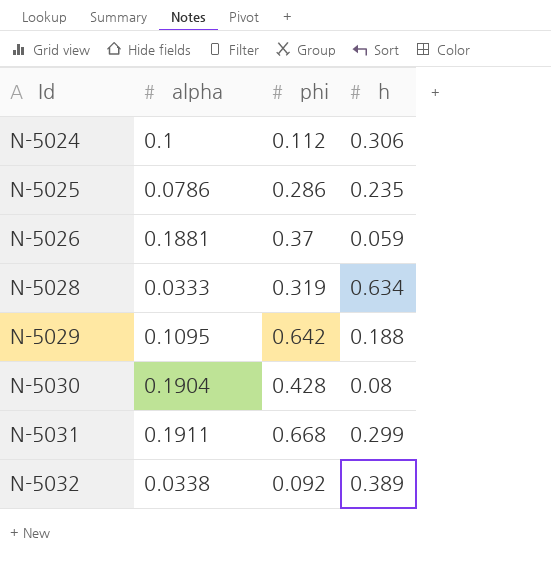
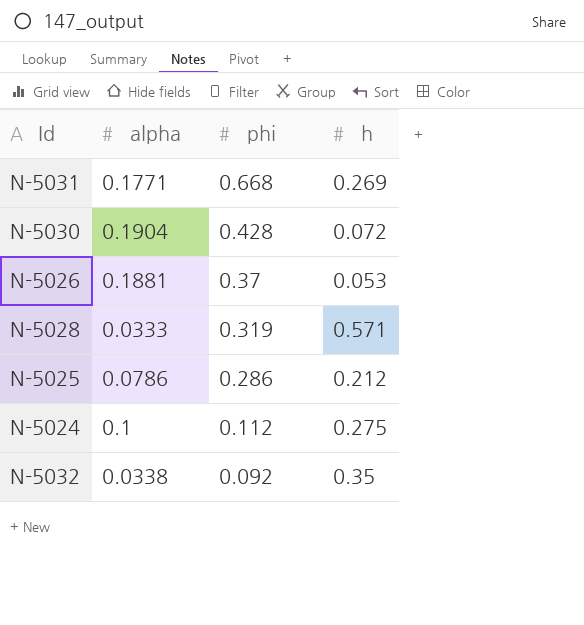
row order: Id ascending -> phi descending
row N-5029: 0.1095 | 0.642 | 0.188 -> none
N-5031 | alpha: 0.1911 -> 0.1771
N-5031 | h: 0.299 -> 0.269
N-5030 | h: 0.08 -> 0.072
N-5026 | h: 0.059 -> 0.053
N-5028 | h: 0.634 -> 0.571
N-5025 | h: 0.235 -> 0.212
N-5024 | h: 0.306 -> 0.275
N-5032 | h: 0.389 -> 0.35

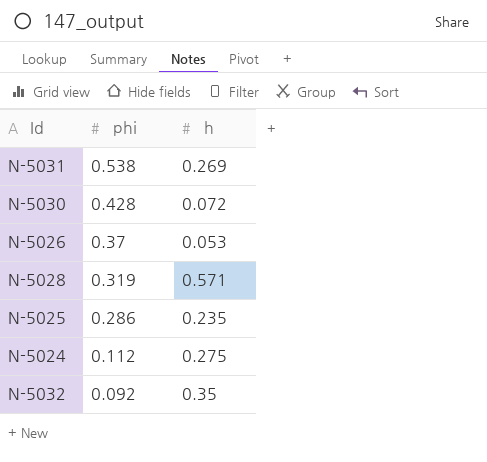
column alpha | position: 2 -> none
N-5031 | phi: 0.668 -> 0.538
N-5025 | h: 0.212 -> 0.235

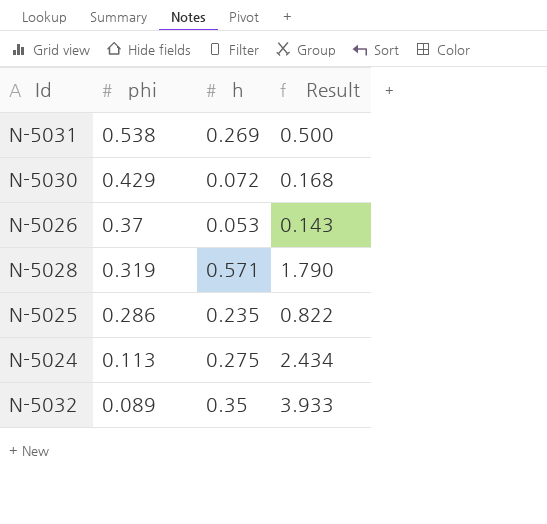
column Result | formula: none -> [h] / [phi]
N-5030 | phi: 0.428 -> 0.429
N-5024 | phi: 0.112 -> 0.113
N-5032 | phi: 0.092 -> 0.089

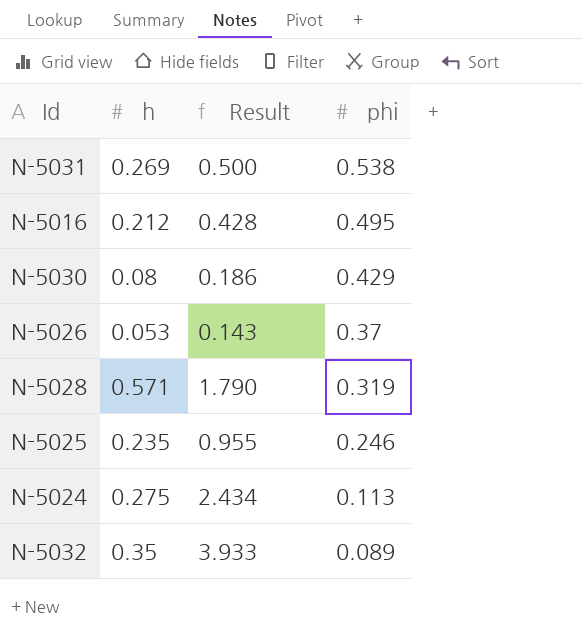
column phi | position: 2 -> 4
row N-5016: none -> 0.212 | 0.428 | 0.495
N-5030 | h: 0.072 -> 0.08
N-5030 | Result: 0.168 -> 0.186
N-5025 | Result: 0.822 -> 0.955
N-5025 | phi: 0.286 -> 0.246

